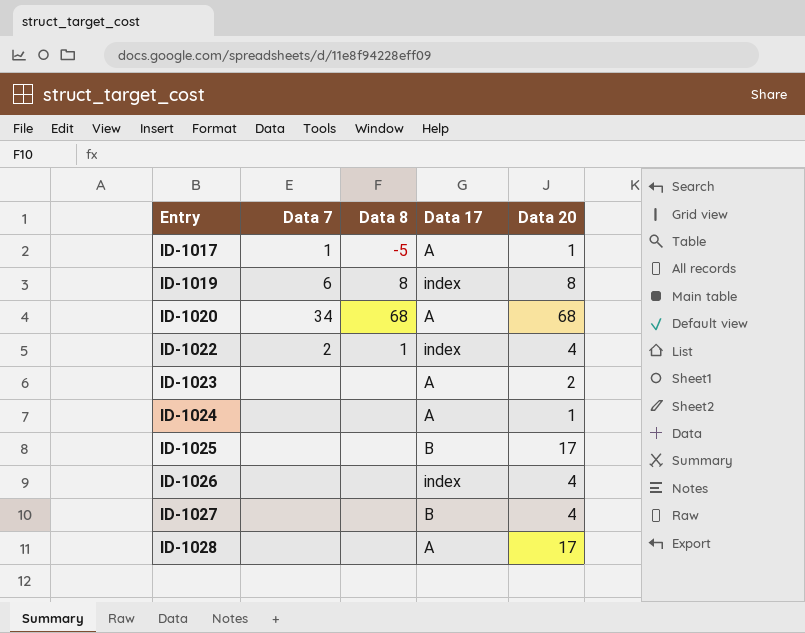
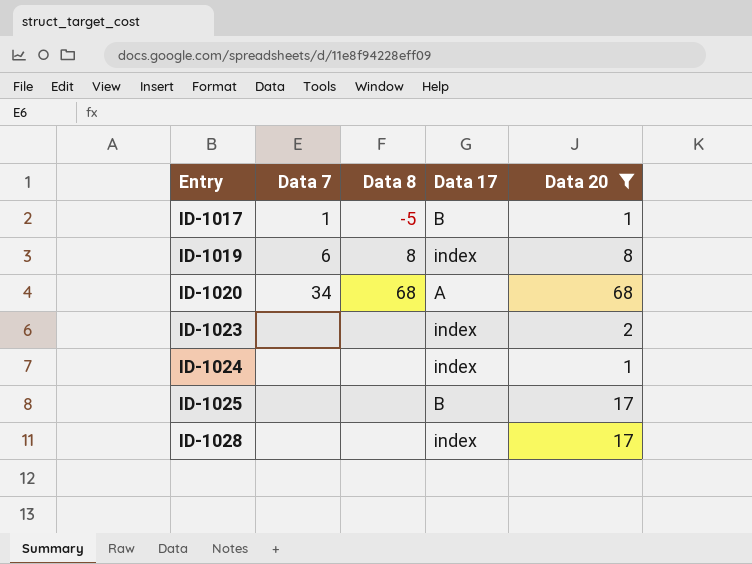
filter: none -> Data 20 != 4
ID-1017 | Data 17: A -> B
ID-1023 | Data 17: A -> index
ID-1024 | Data 17: A -> index
ID-1028 | Data 17: A -> index

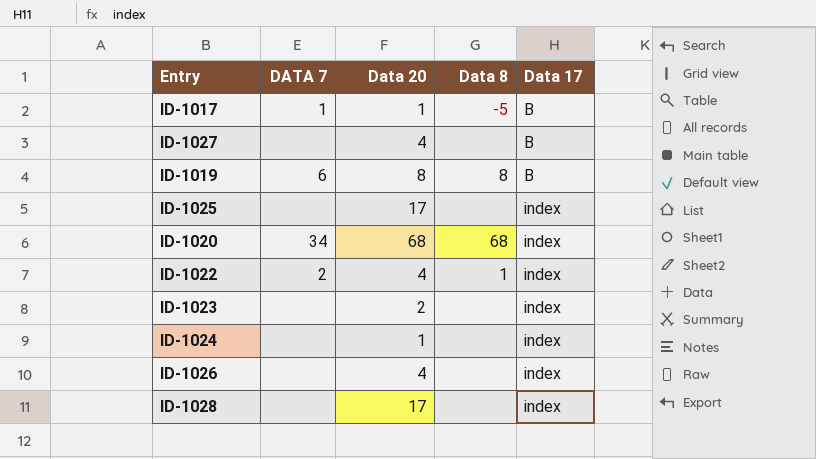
filter: Data 20 != 4 -> none
row order: Entry ascending -> Data 17 ascending
column name: Data 7 -> DATA 7
column Data 20 | position: 5 -> 3
ID-1019 | Data 17: index -> B
ID-1025 | Data 17: B -> index
ID-1020 | Data 17: A -> index

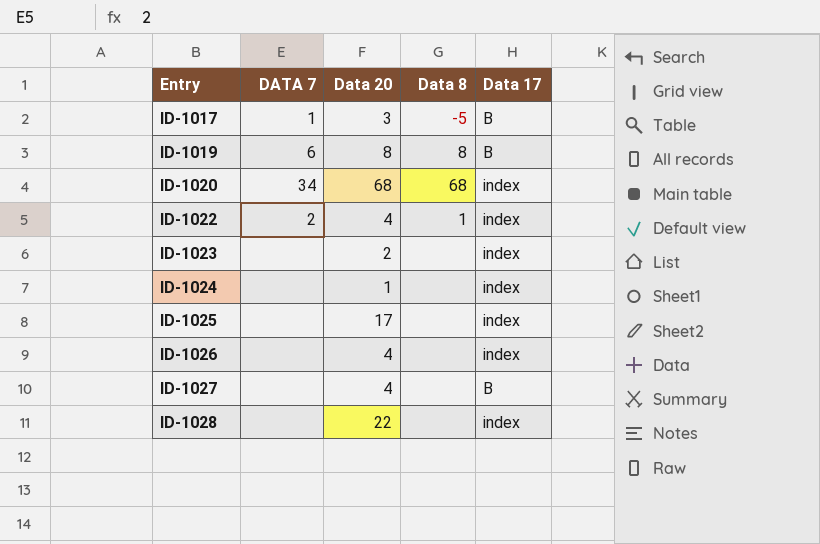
row order: Data 17 ascending -> Entry ascending
ID-1017 | Data 20: 1 -> 3
ID-1028 | Data 20: 17 -> 22

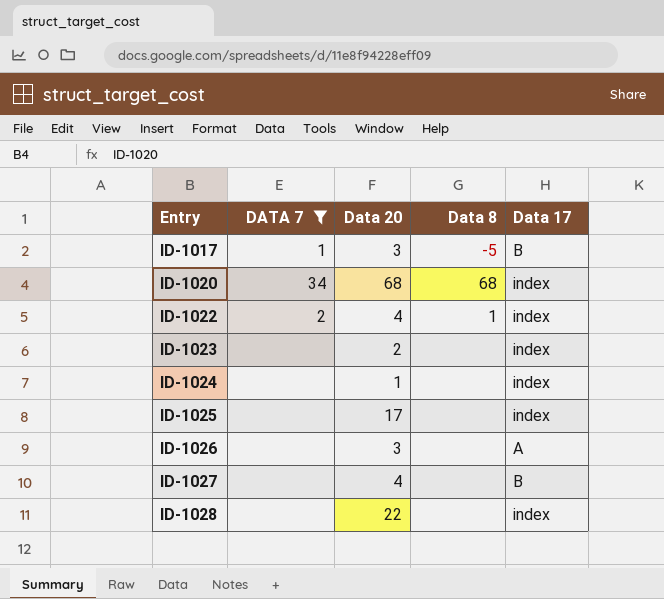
filter: none -> DATA 7 != 6
ID-1026 | Data 20: 4 -> 3
ID-1026 | Data 17: index -> A

